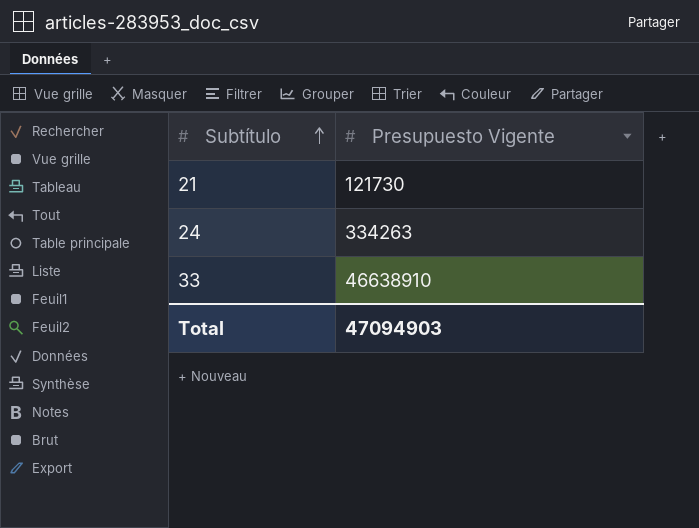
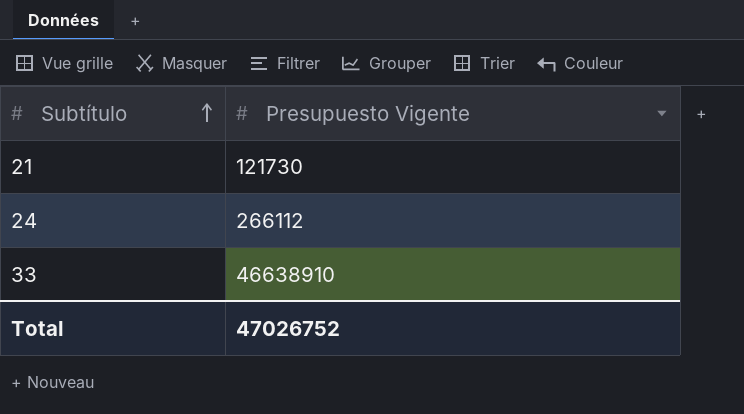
24 | Presupuesto Vigente: 334263 -> 266112
Total | Presupuesto Vigente: 47094903 -> 47026752

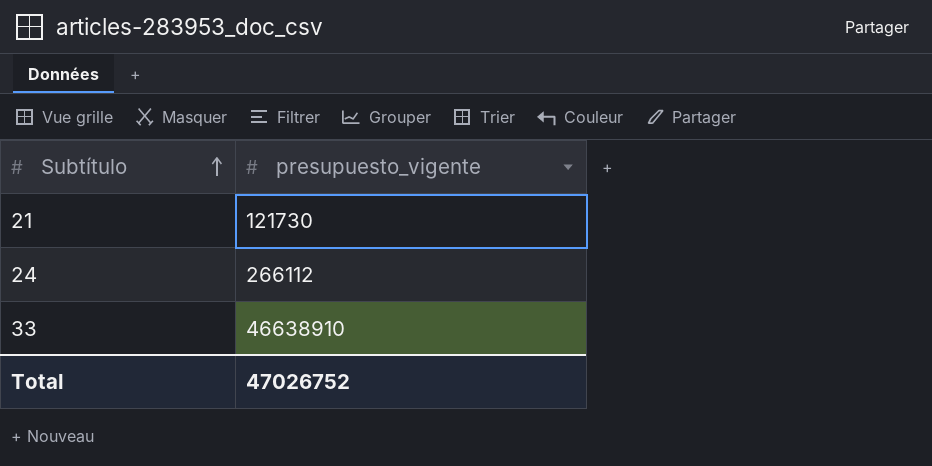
column name: Presupuesto Vigente -> presupuesto_vigente

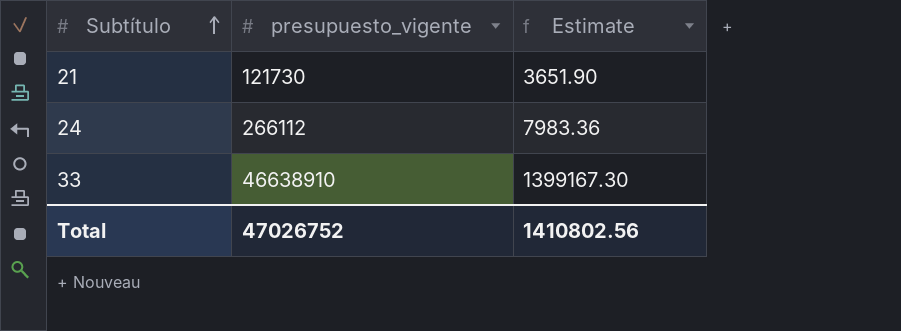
column Estimate | formula: none -> [presupuesto_vigente] * 0.03

